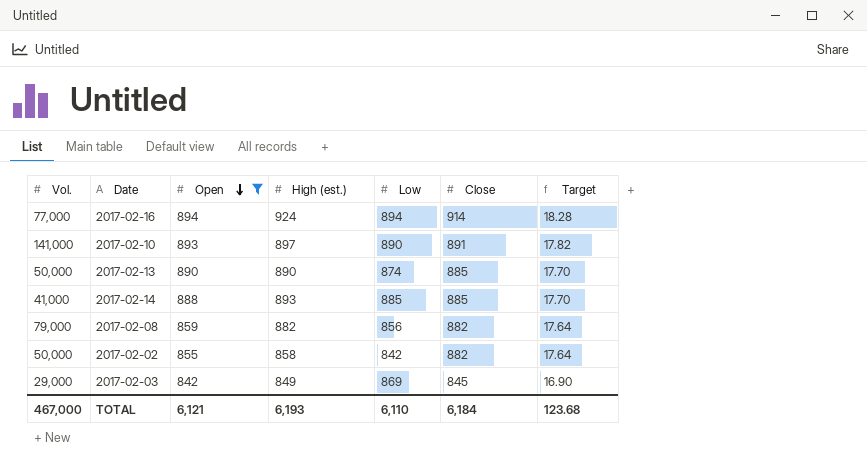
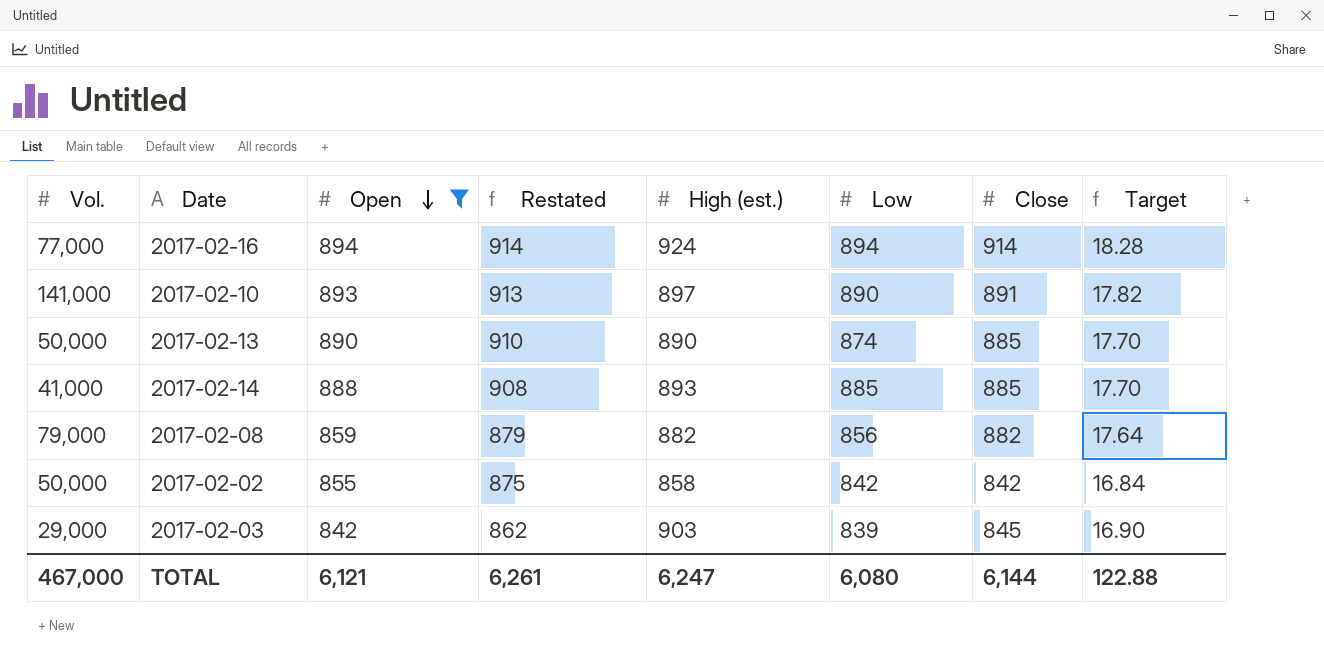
column Restated | formula: none -> [Open] + 20
2017-02-02 | Close: 882 -> 842
2017-02-02 | Target: 17.64 -> 16.84
2017-02-03 | High (est.): 849 -> 903
2017-02-03 | Low: 869 -> 839
TOTAL | High (est.): 6,193 -> 6,247
TOTAL | Low: 6,110 -> 6,080
TOTAL | Close: 6,184 -> 6,144
TOTAL | Target: 123.68 -> 122.88

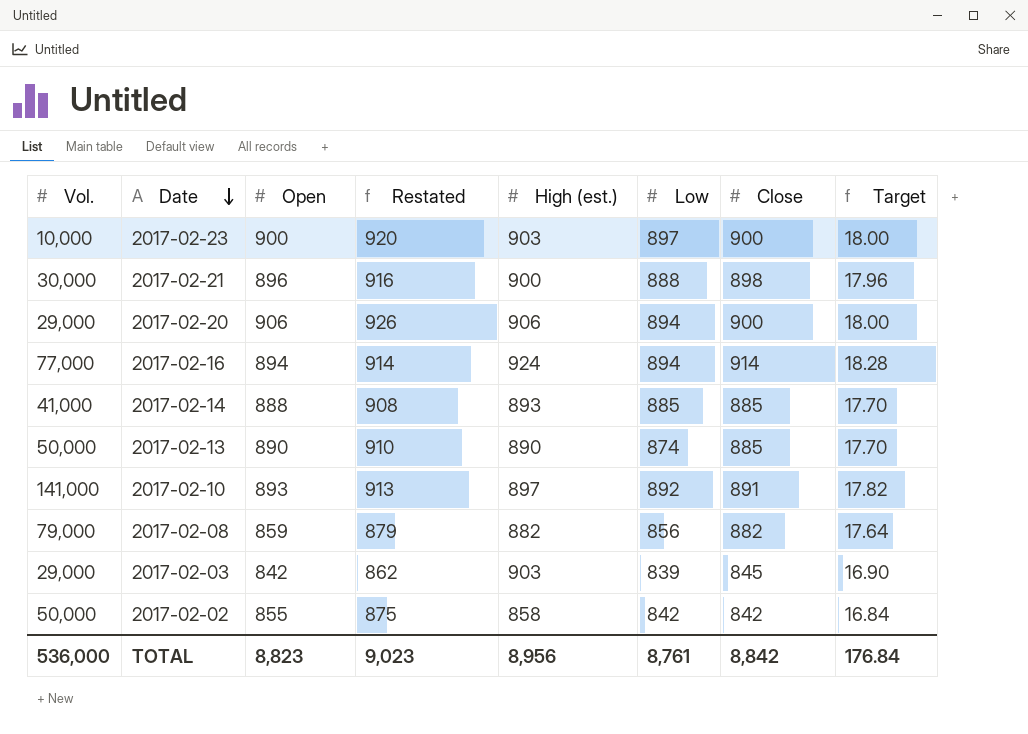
filter: Open <= 894 -> none
row order: Open descending -> Date descending
2017-02-10 | Low: 890 -> 892
TOTAL | Vol.: 467,000 -> 536,000
TOTAL | Open: 6,121 -> 8,823
TOTAL | Restated: 6,261 -> 9,023
TOTAL | High (est.): 6,247 -> 8,956
TOTAL | Low: 6,080 -> 8,761
TOTAL | Close: 6,144 -> 8,842
TOTAL | Target: 122.88 -> 176.84

